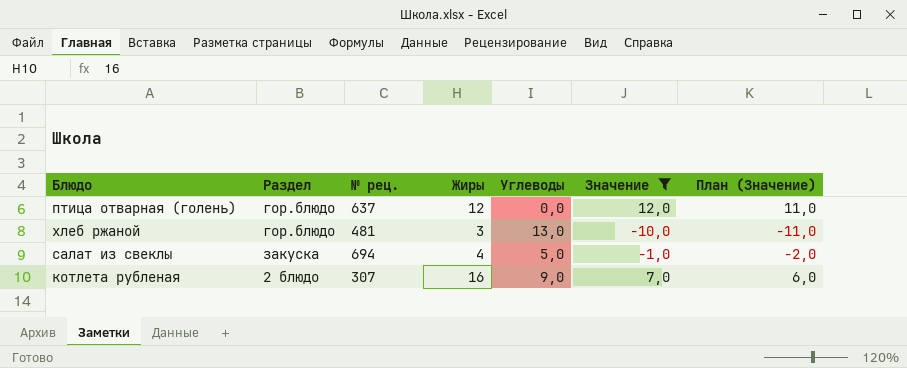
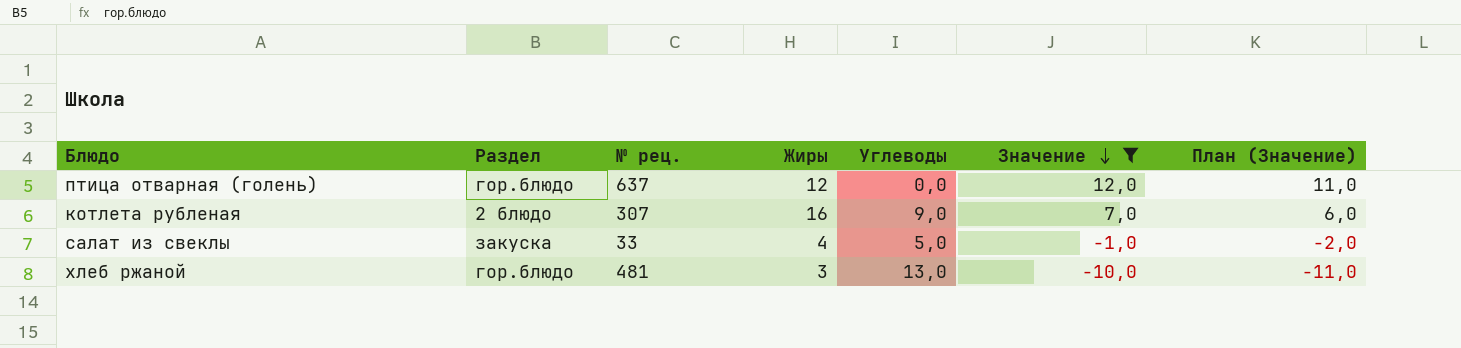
row order: none -> Значение descending
салат из свеклы | № рец.: 694 -> 33

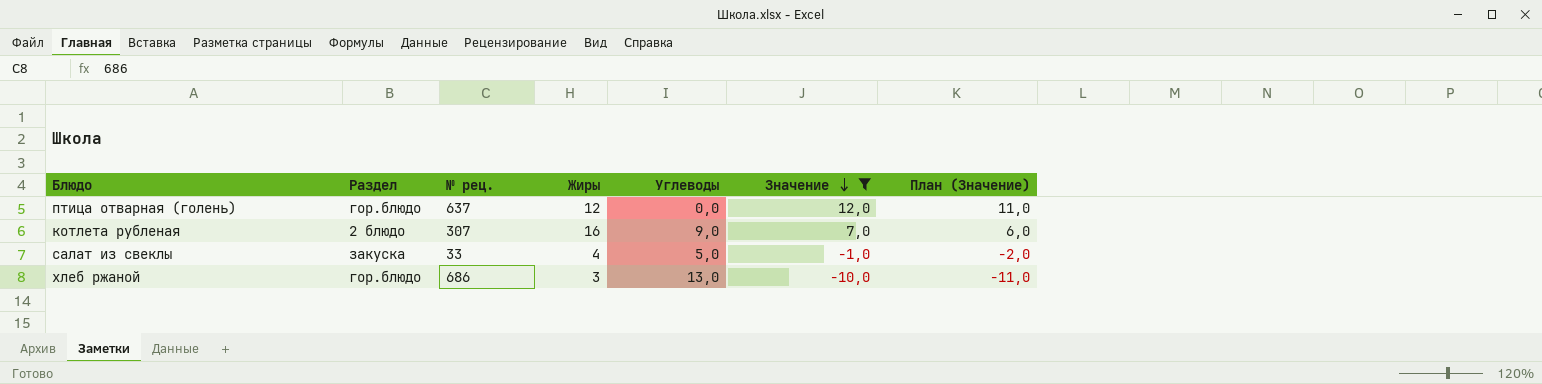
хлеб ржаной | № рец.: 481 -> 686

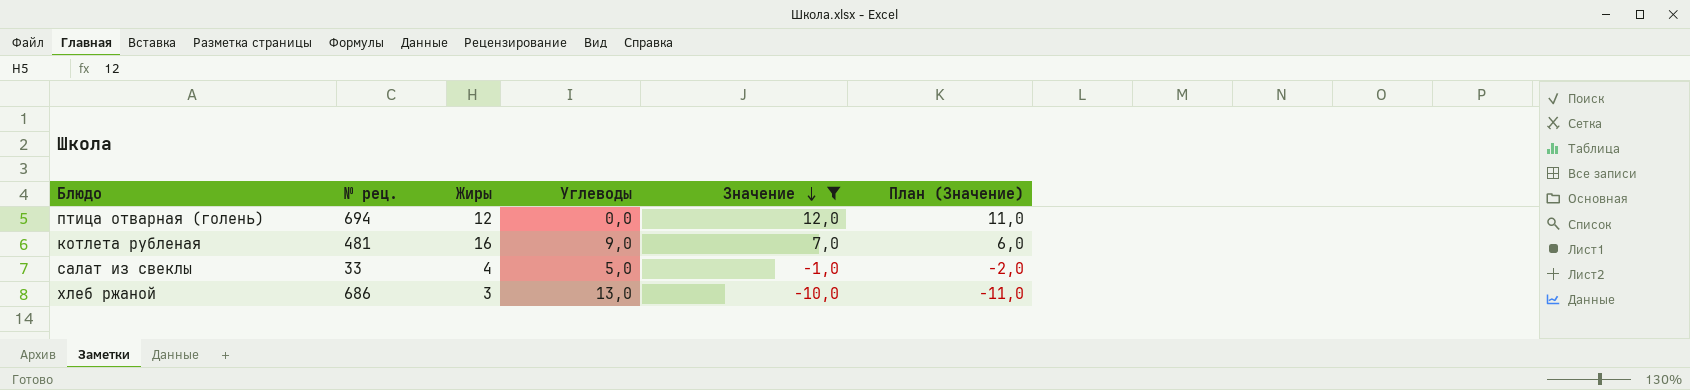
column Раздел | position: 2 -> none
птица отварная (голень) | № рец.: 637 -> 694
котлета рубленая | № рец.: 307 -> 481

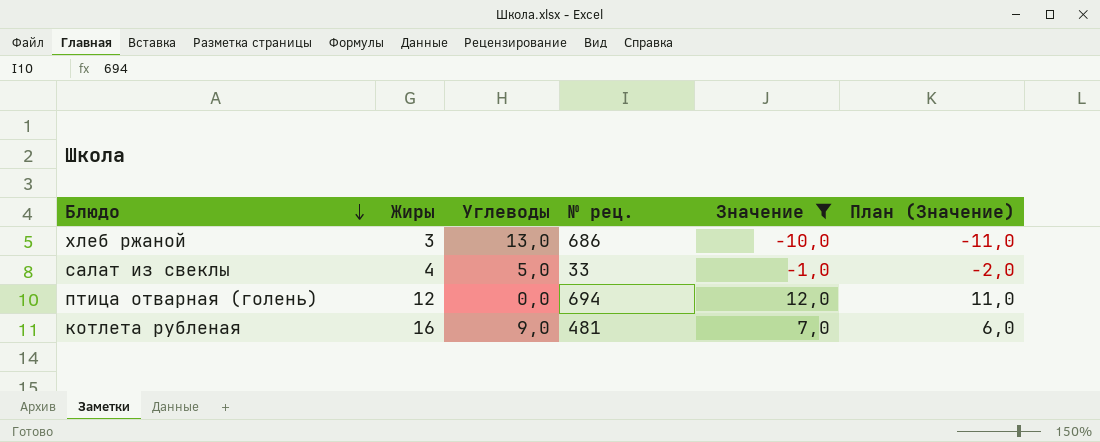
row order: Значение descending -> Блюдо descending
column № рец. | position: 2 -> 4

